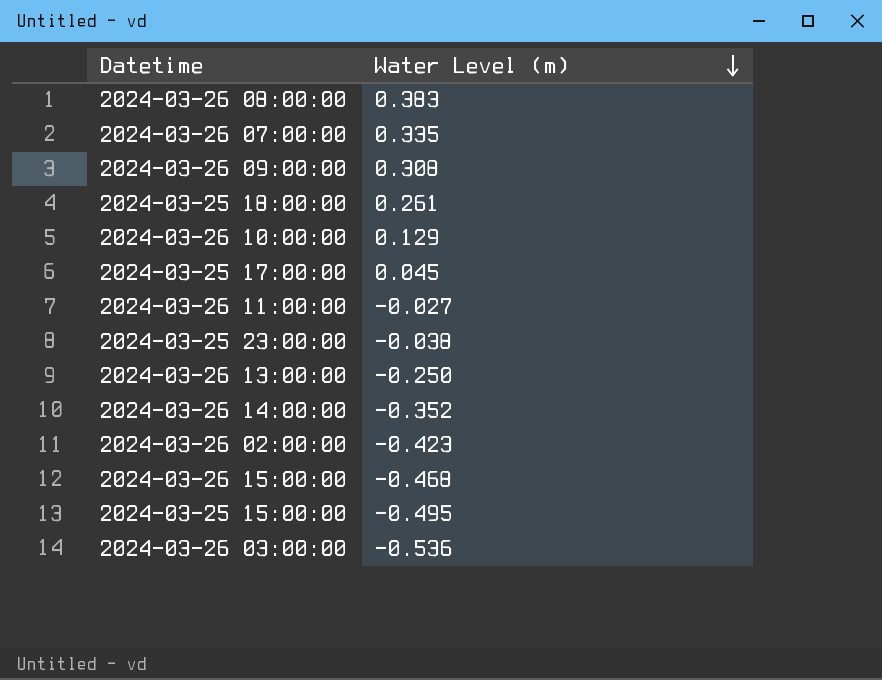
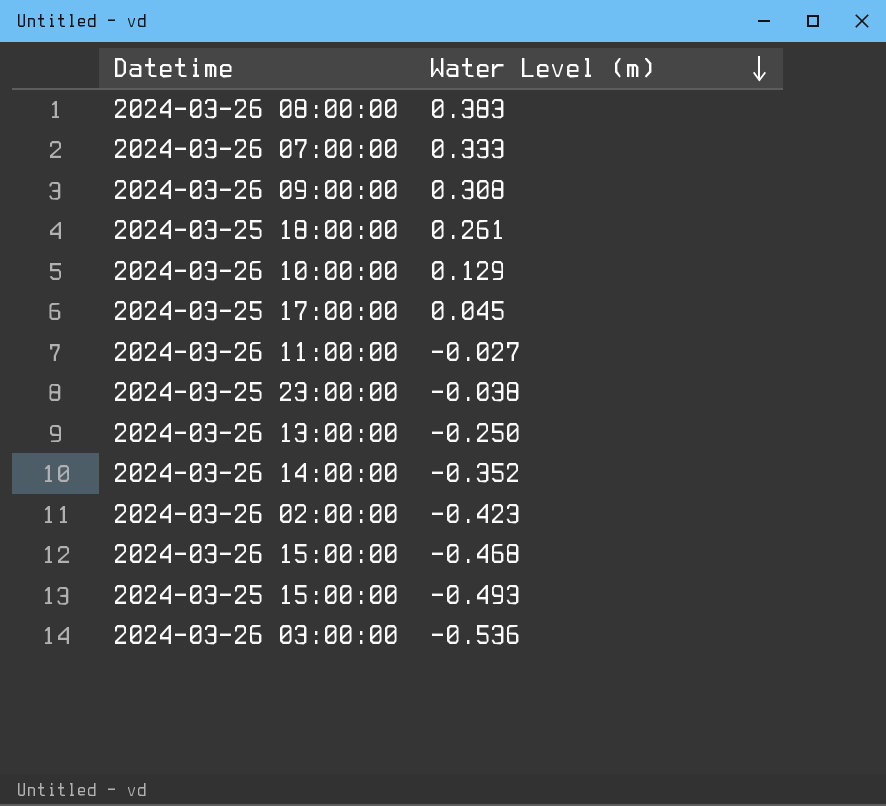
2024-03-26 07:00:00 | Water Level (m): 0.335 -> 0.333
2024-03-25 15:00:00 | Water Level (m): -0.495 -> -0.493

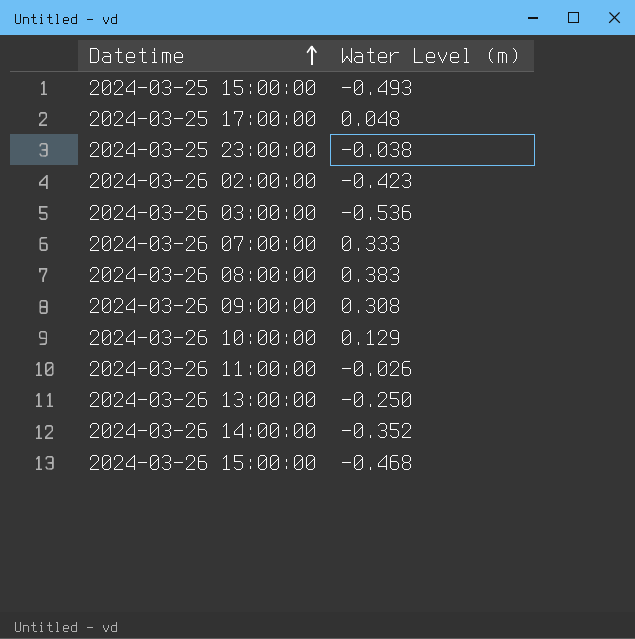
row order: Water Level (m) descending -> Datetime ascending
row 2024-03-25 18:00:00: 0.261 -> none
2024-03-25 17:00:00 | Water Level (m): 0.045 -> 0.048
2024-03-26 11:00:00 | Water Level (m): -0.027 -> -0.026

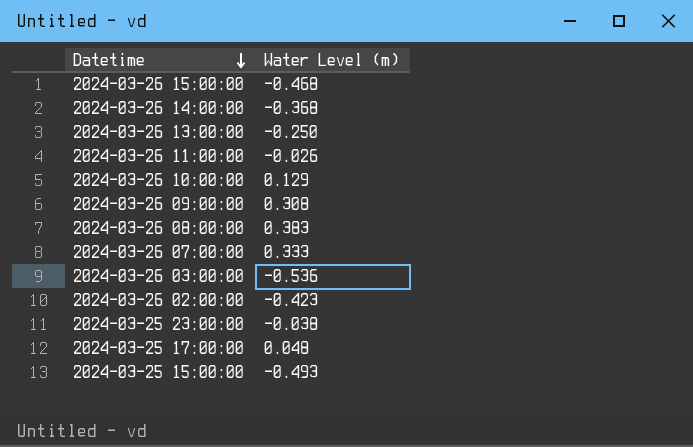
row order: Datetime ascending -> Datetime descending
2024-03-26 14:00:00 | Water Level (m): -0.352 -> -0.368

